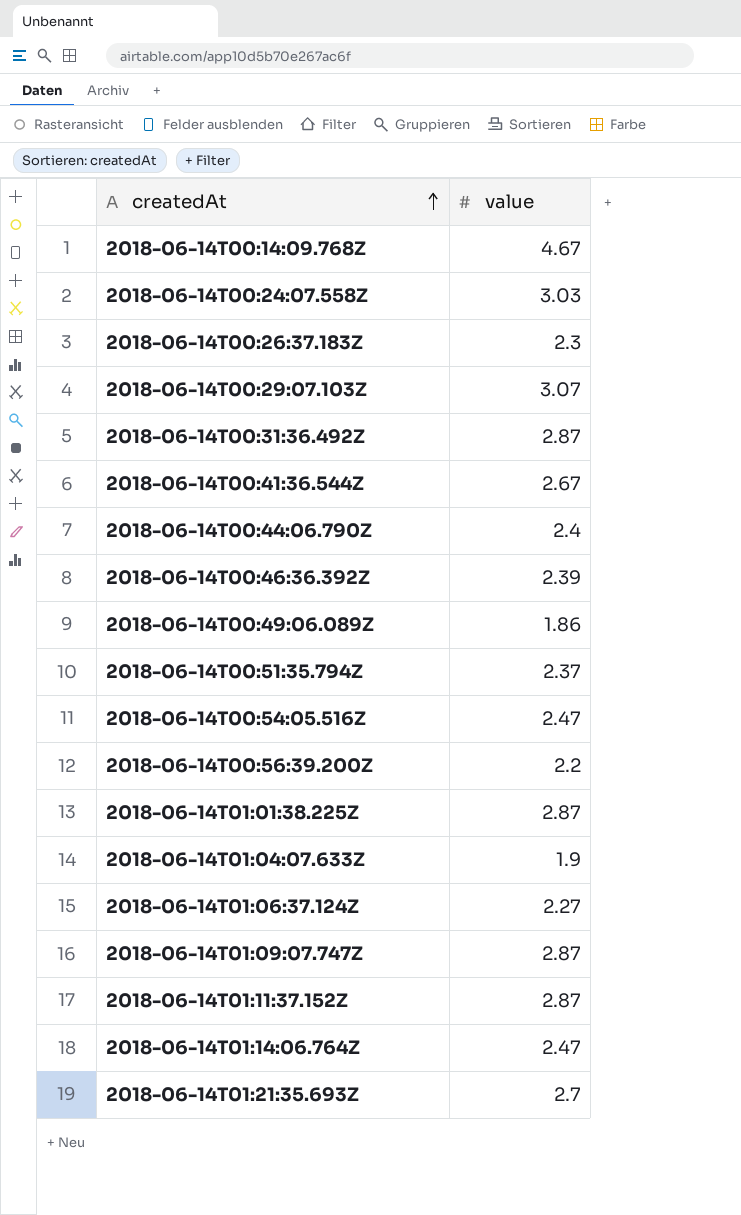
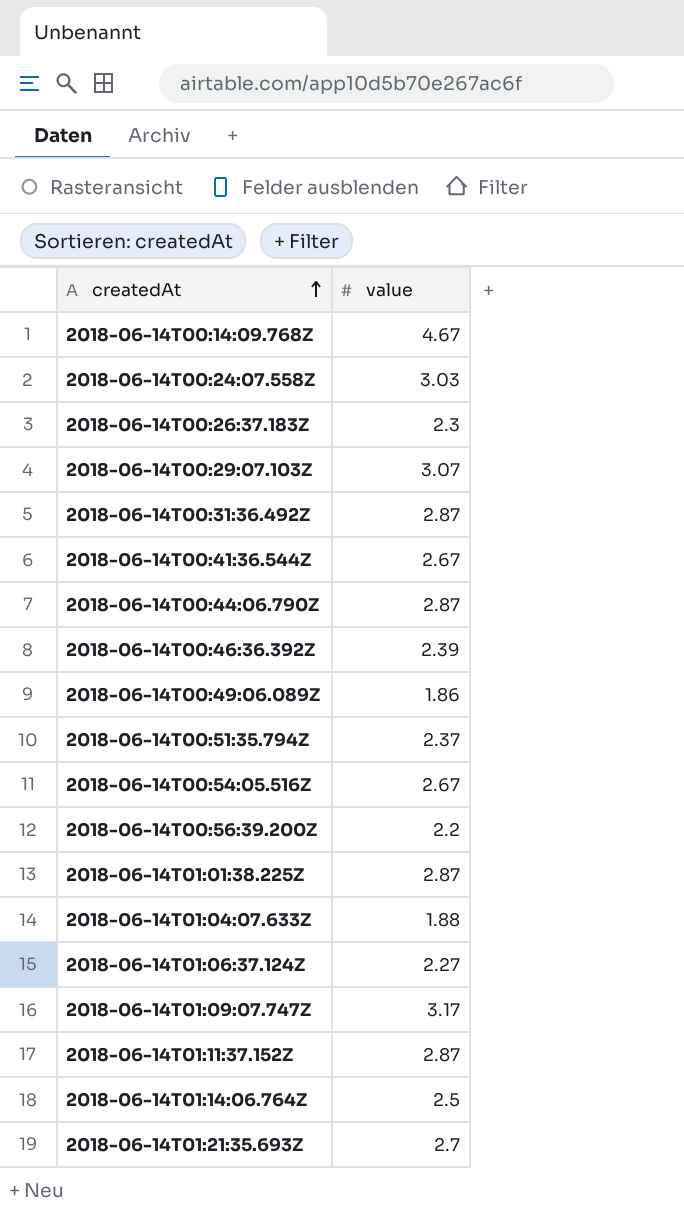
2018-06-14T00:44:06.790Z | value: 2.4 -> 2.87
2018-06-14T00:54:05.516Z | value: 2.47 -> 2.67
2018-06-14T01:04:07.633Z | value: 1.9 -> 1.88
2018-06-14T01:09:07.747Z | value: 2.87 -> 3.17
2018-06-14T01:14:06.764Z | value: 2.47 -> 2.5

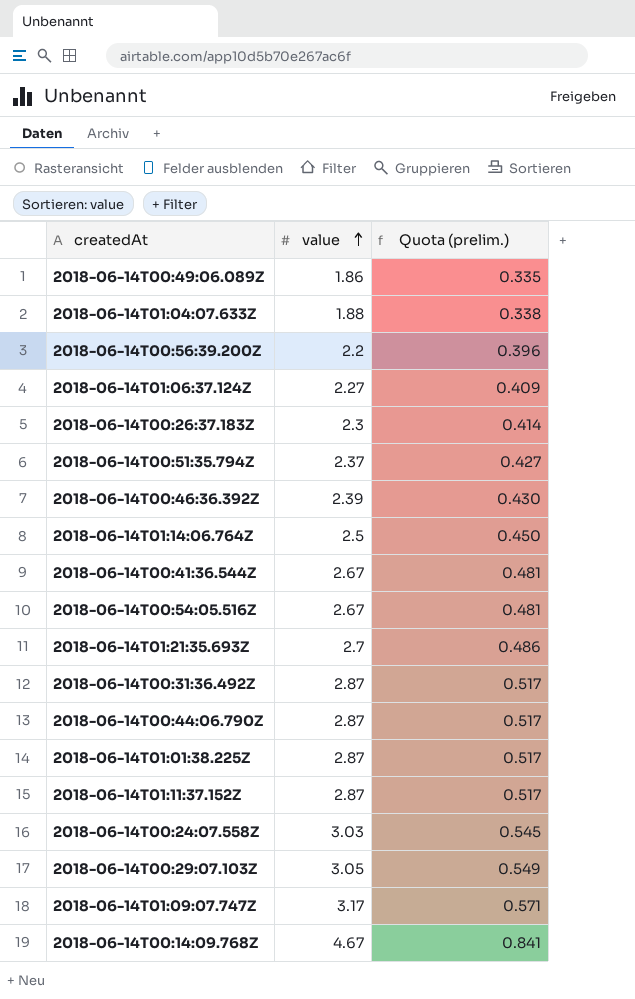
row order: createdAt ascending -> value ascending
column Quota (prelim.) | formula: none -> [value] * 0.18
2018-06-14T00:29:07.103Z | value: 3.07 -> 3.05

